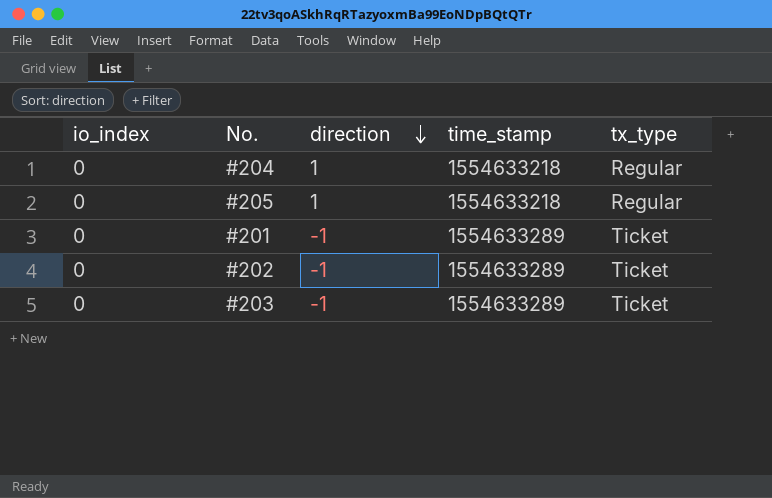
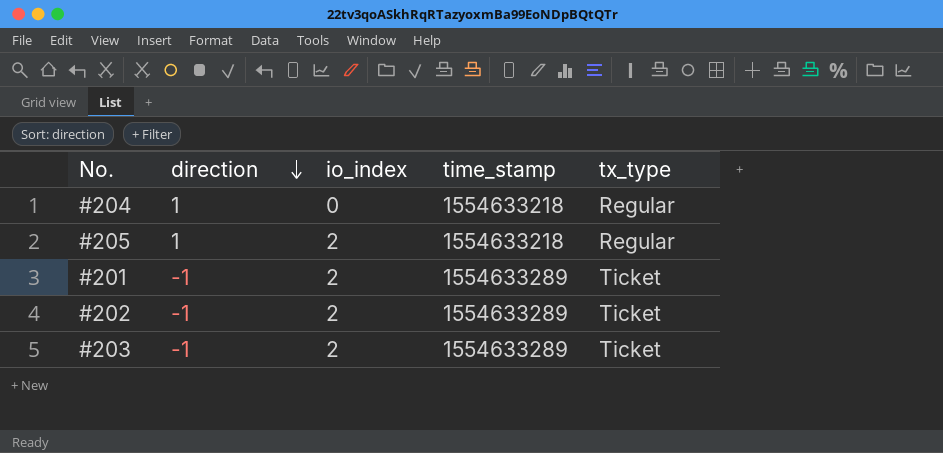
column io_index | position: 1 -> 3
#205 | io_index: 0 -> 2
#201 | io_index: 0 -> 2
#202 | io_index: 0 -> 2
#203 | io_index: 0 -> 2

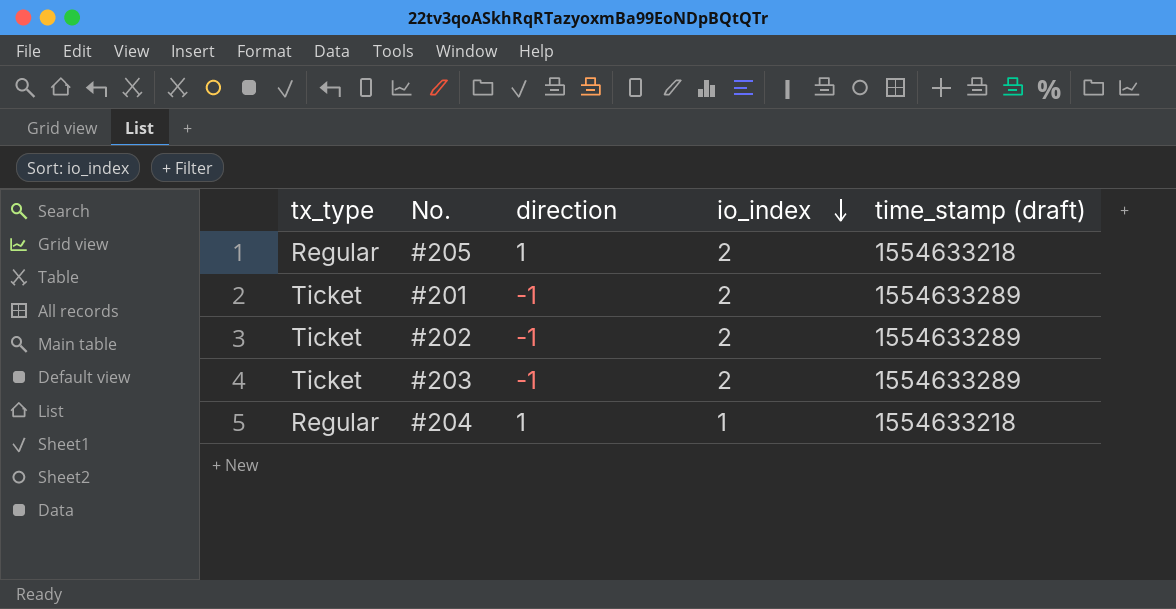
row order: direction descending -> io_index descending
column tx_type | position: 5 -> 1
column name: time_stamp -> time_stamp (draft)
#204 | io_index: 0 -> 1

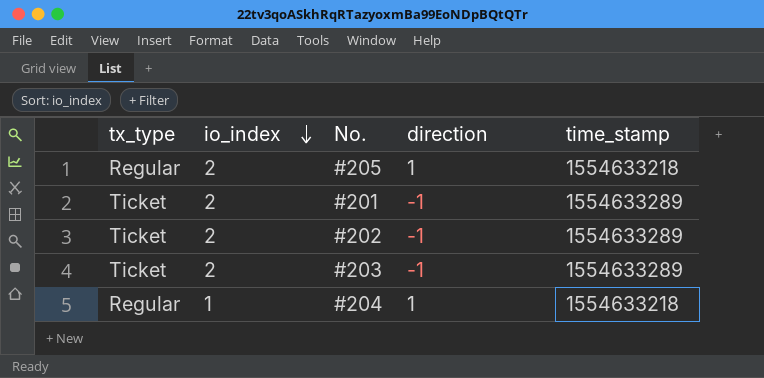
column io_index | position: 4 -> 2
column name: time_stamp (draft) -> time_stamp

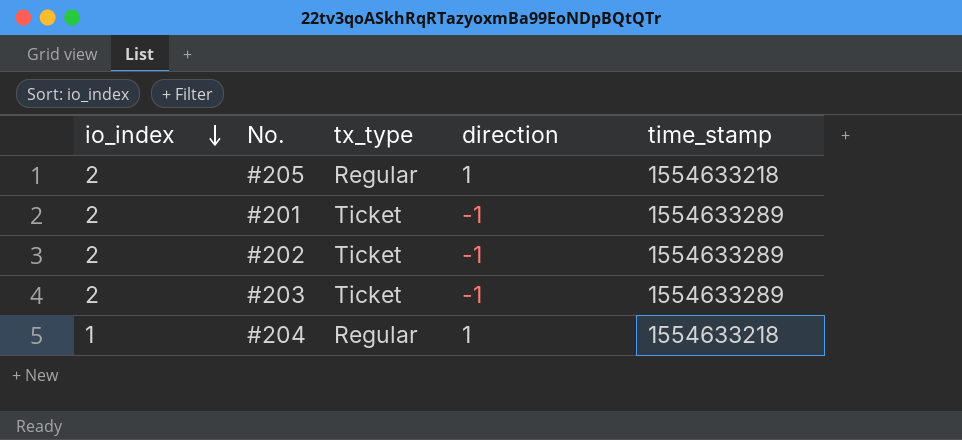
column tx_type | position: 1 -> 3

